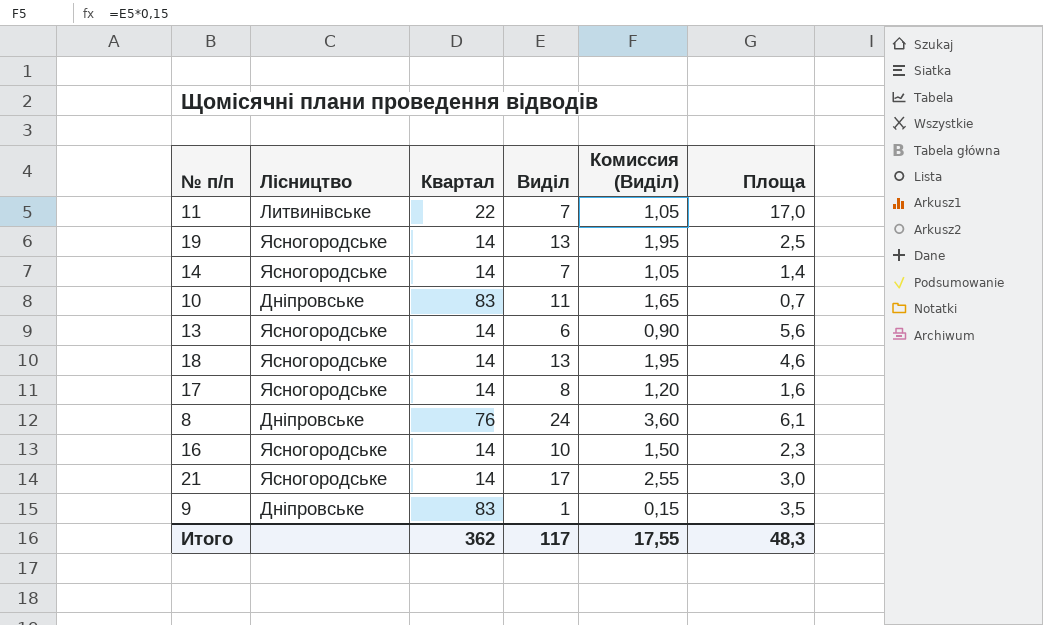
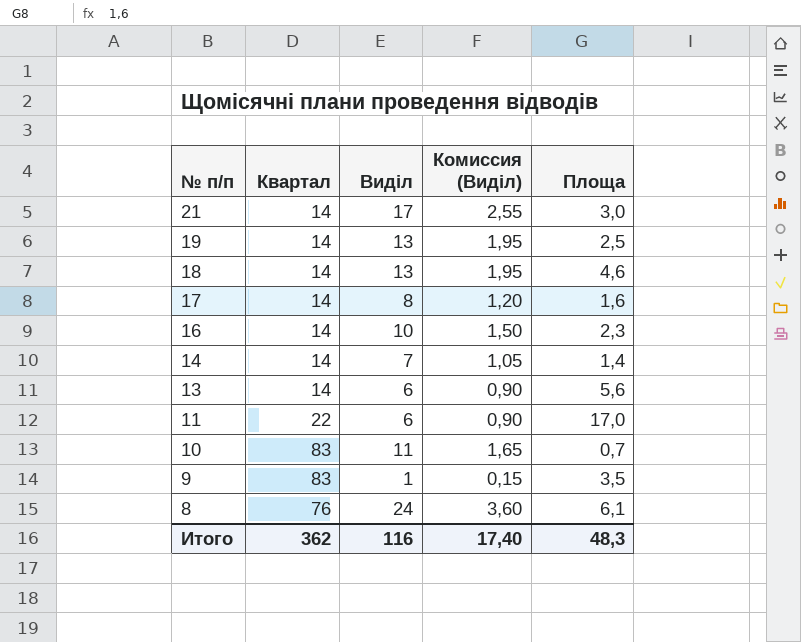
row order: none -> № п/п descending
column Лісництво | position: 2 -> none
11 | Виділ: 7 -> 6
11 | Комиссия (Виділ): 1,05 -> 0,90
Итого | Виділ: 117 -> 116
Итого | Комиссия (Виділ): 17,55 -> 17,40

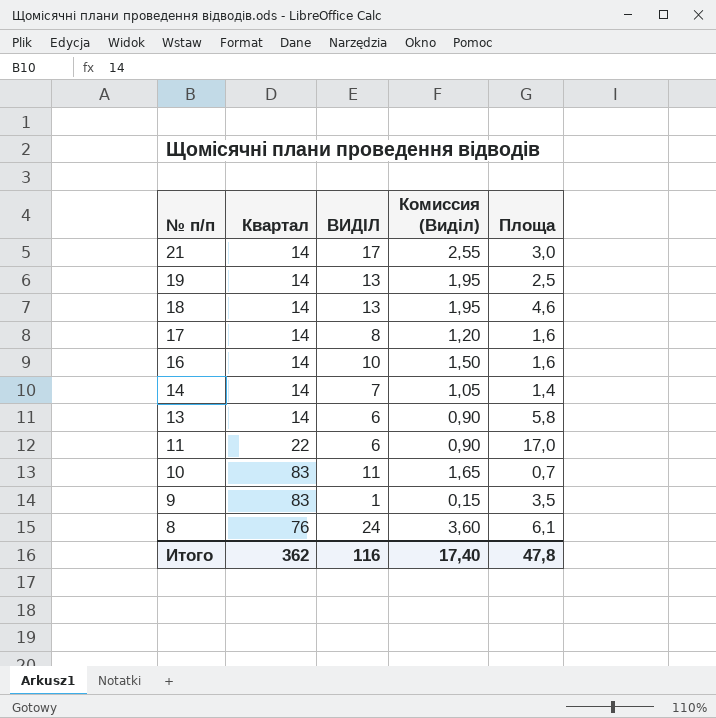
column name: Виділ -> ВИДІЛ
16 | Площа: 2,3 -> 1,6
13 | Площа: 5,6 -> 5,8
Итого | Площа: 48,3 -> 47,8

